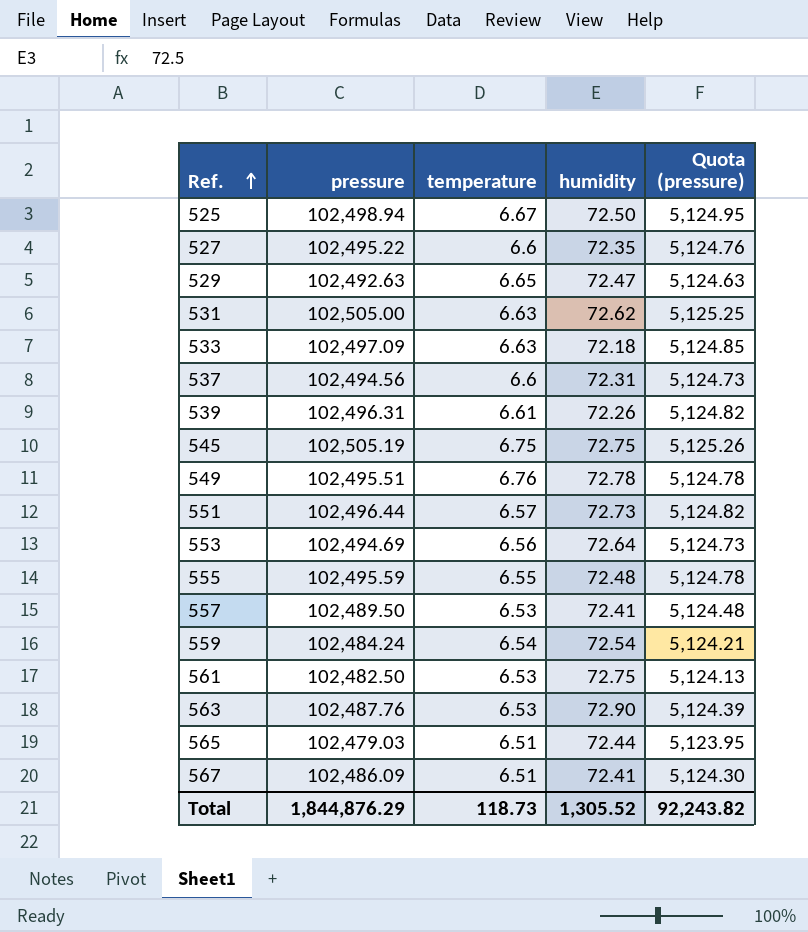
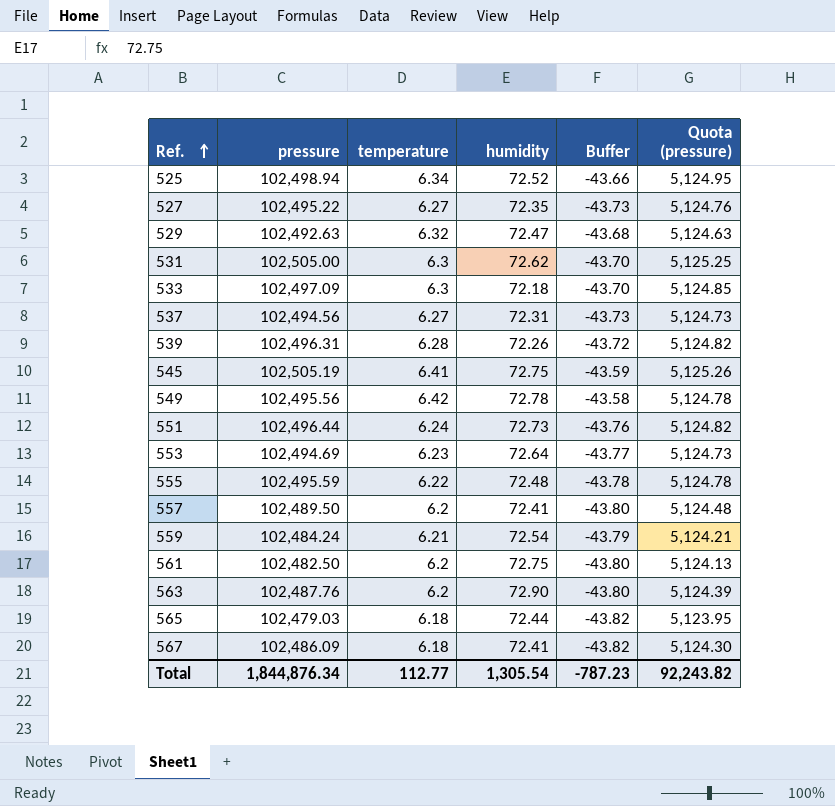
column Buffer | formula: none -> [temperature] - 50
525 | temperature: 6.67 -> 6.34
525 | humidity: 72.50 -> 72.52
527 | temperature: 6.6 -> 6.27
529 | temperature: 6.65 -> 6.32
531 | temperature: 6.63 -> 6.3
533 | temperature: 6.63 -> 6.3
537 | temperature: 6.6 -> 6.27
539 | temperature: 6.61 -> 6.28
545 | temperature: 6.75 -> 6.41
549 | pressure: 102,495.51 -> 102,495.56
549 | temperature: 6.76 -> 6.42
551 | temperature: 6.57 -> 6.24
553 | temperature: 6.56 -> 6.23
555 | temperature: 6.55 -> 6.22
557 | temperature: 6.53 -> 6.2
559 | temperature: 6.54 -> 6.21
561 | temperature: 6.53 -> 6.2
563 | temperature: 6.53 -> 6.2
565 | temperature: 6.51 -> 6.18
567 | temperature: 6.51 -> 6.18
Total | pressure: 1,844,876.29 -> 1,844,876.34
Total | temperature: 118.73 -> 112.77
Total | humidity: 1,305.52 -> 1,305.54

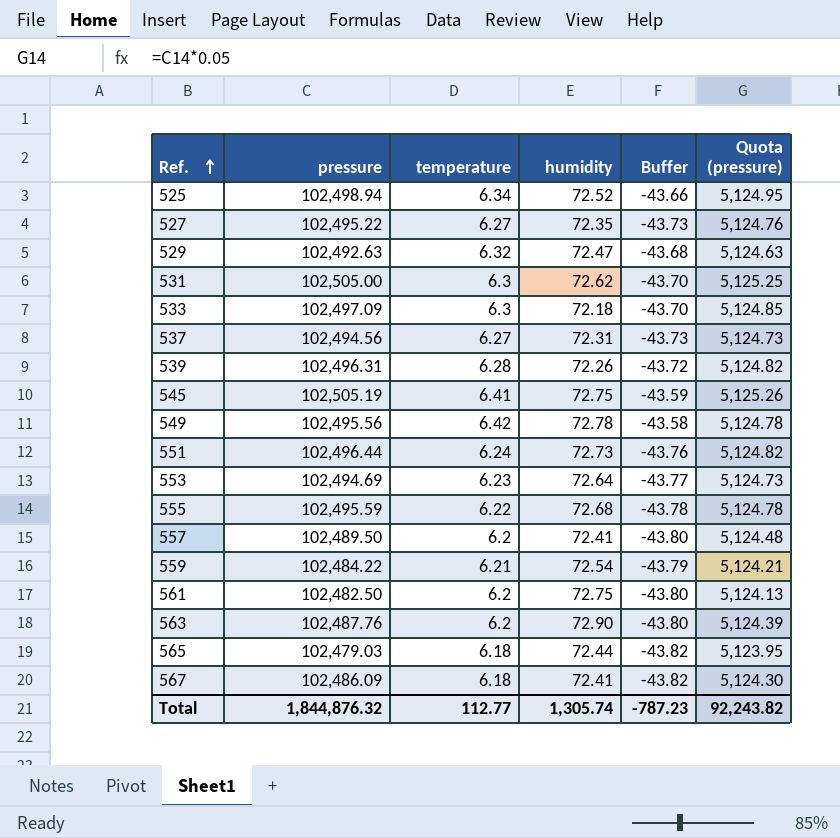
555 | humidity: 72.48 -> 72.68
559 | pressure: 102,484.24 -> 102,484.22
Total | pressure: 1,844,876.34 -> 1,844,876.32
Total | humidity: 1,305.54 -> 1,305.74

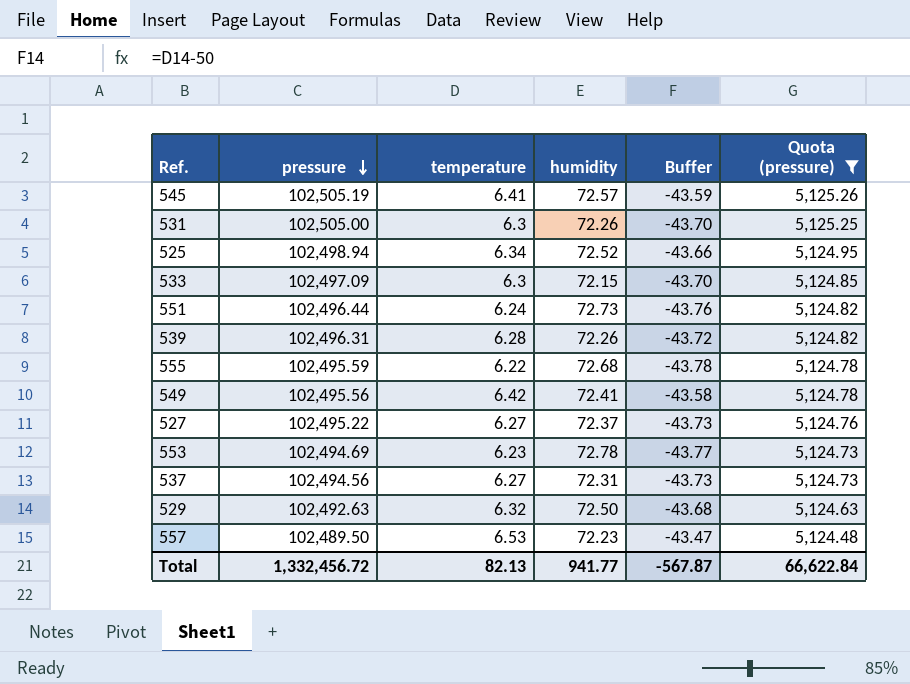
filter: none -> Quota (pressure) >= 5,124.48
row order: Ref. ascending -> pressure descending
545 | humidity: 72.75 -> 72.57
531 | humidity: 72.62 -> 72.26
533 | humidity: 72.18 -> 72.15
549 | humidity: 72.78 -> 72.41
527 | humidity: 72.35 -> 72.37
553 | humidity: 72.64 -> 72.78
529 | humidity: 72.47 -> 72.50
557 | temperature: 6.2 -> 6.53
557 | humidity: 72.41 -> 72.23
557 | Buffer: -43.80 -> -43.47
Total | pressure: 1,844,876.32 -> 1,332,456.72
Total | temperature: 112.77 -> 82.13
Total | humidity: 1,305.74 -> 941.77
Total | Buffer: -787.23 -> -567.87
Total | Quota (pressure): 92,243.82 -> 66,622.84

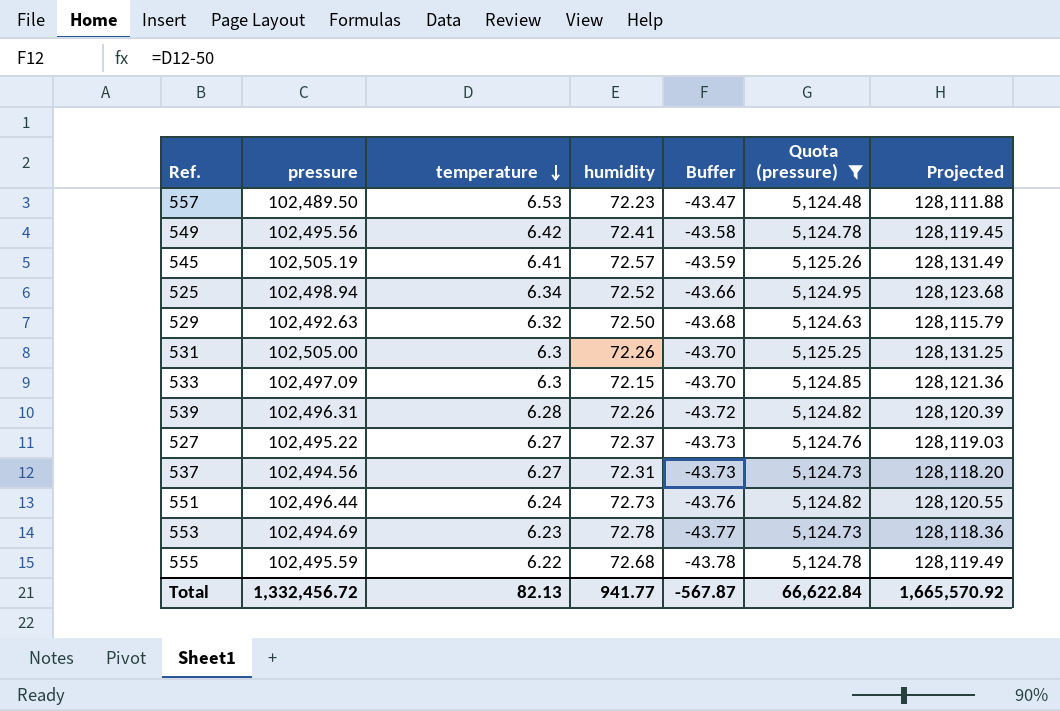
row order: pressure descending -> temperature descending
column Projected | formula: none -> [pressure] * 1.25

